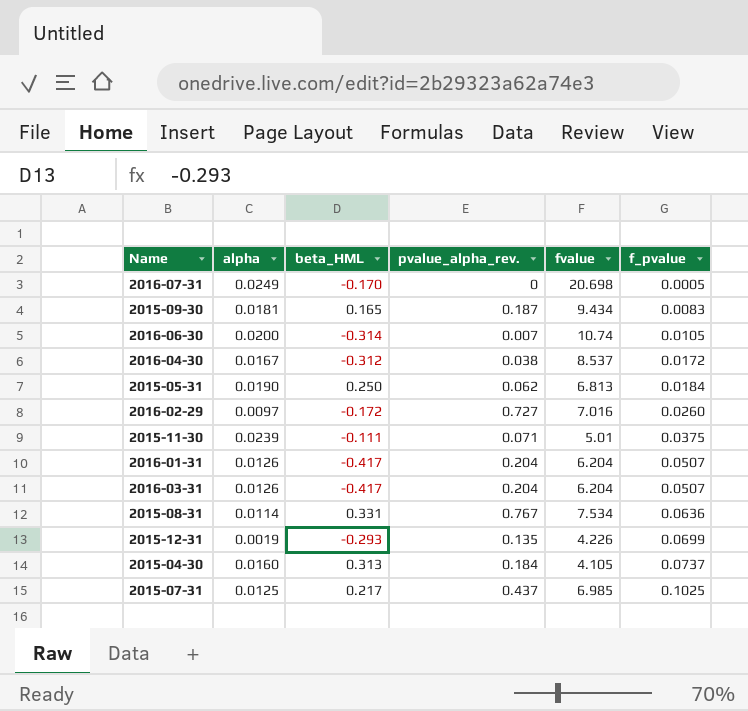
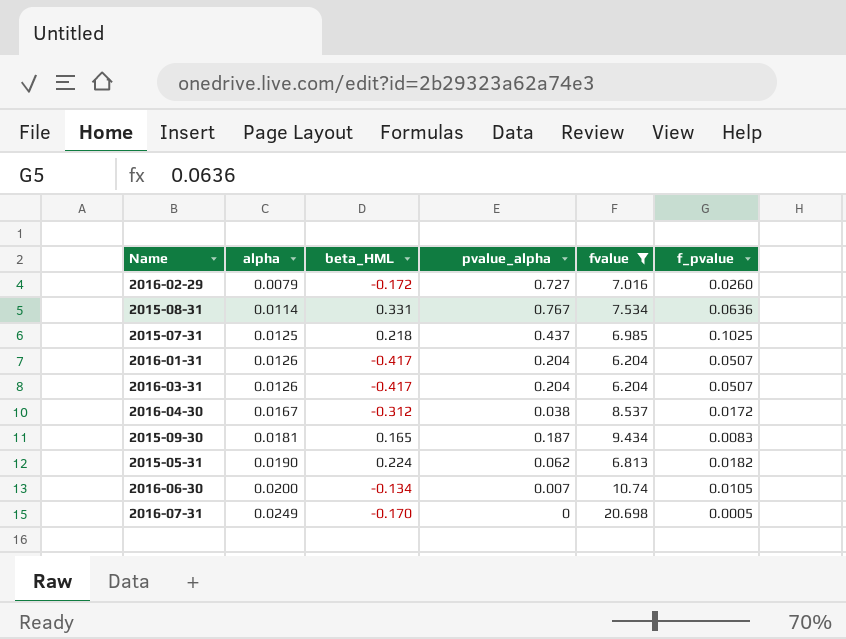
filter: none -> fvalue >= 6.204
row order: f_pvalue ascending -> alpha ascending
column name: pvalue_alpha_rev. -> pvalue_alpha
2016-02-29 | alpha: 0.0097 -> 0.0079
2015-07-31 | beta_HML: 0.217 -> 0.218
2015-05-31 | beta_HML: 0.250 -> 0.224
2015-05-31 | f_pvalue: 0.0184 -> 0.0182
2016-06-30 | beta_HML: -0.314 -> -0.134

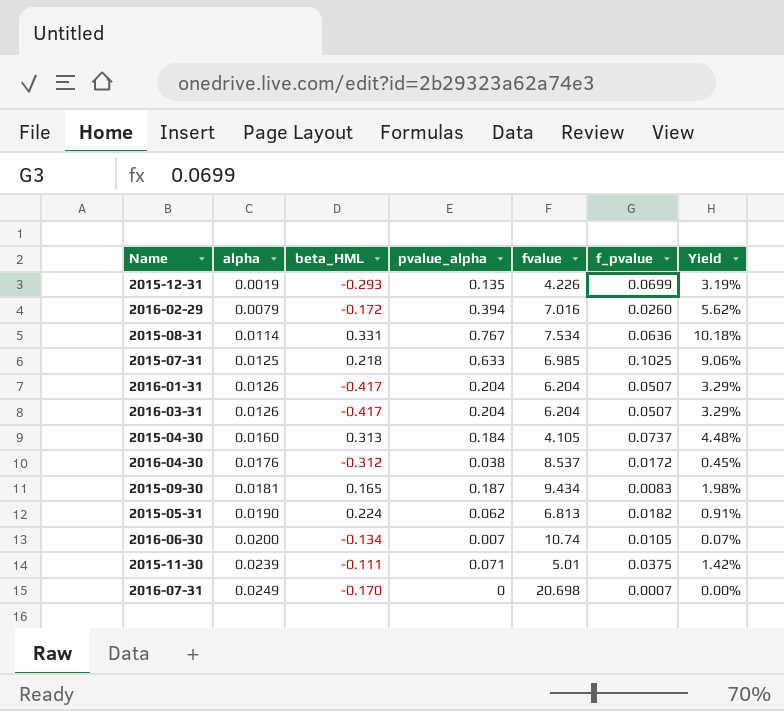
filter: fvalue >= 6.204 -> none
column Yield | formula: none -> [pvalue_alpha] / [fvalue]
2016-02-29 | pvalue_alpha: 0.727 -> 0.394
2015-07-31 | pvalue_alpha: 0.437 -> 0.633
2016-04-30 | alpha: 0.0167 -> 0.0176
2016-07-31 | f_pvalue: 0.0005 -> 0.0007

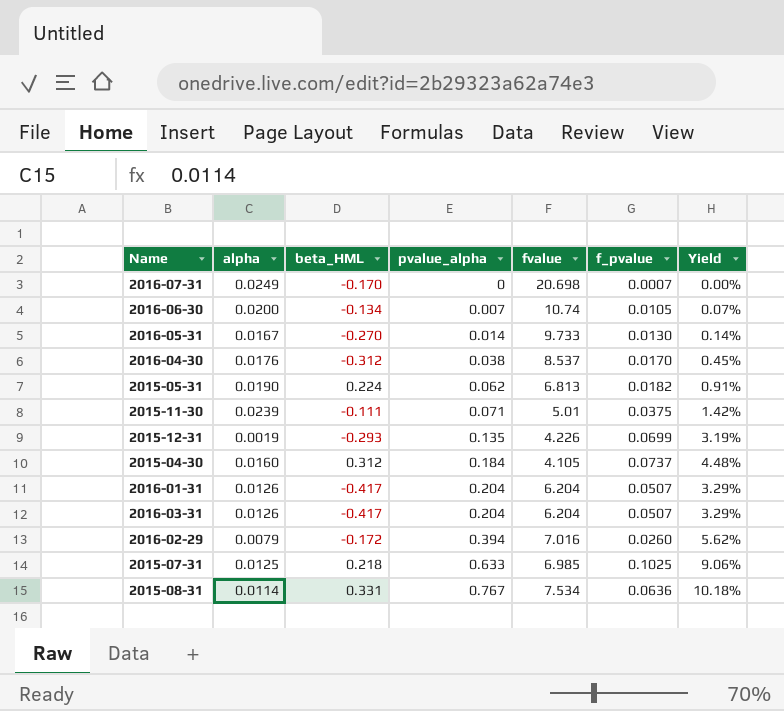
row order: alpha ascending -> pvalue_alpha ascending
row 2015-09-30: 0.0181 | 0.165 | 0.187 | 9.434 | 0.0083 | 1.98% -> none
row 2016-05-31: none -> 0.0167 | -0.270 | 0.014 | 9.733 | 0.0130 | 0.14%
2016-04-30 | f_pvalue: 0.0172 -> 0.0170
2015-04-30 | beta_HML: 0.313 -> 0.312

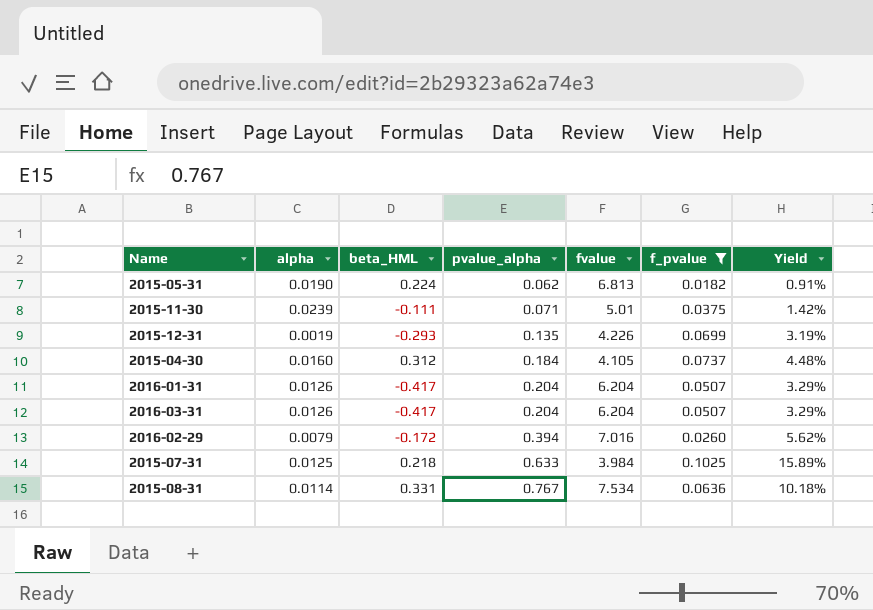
filter: none -> f_pvalue >= 0.0182
2015-07-31 | fvalue: 6.985 -> 3.984
2015-07-31 | Yield: 9.06% -> 15.89%

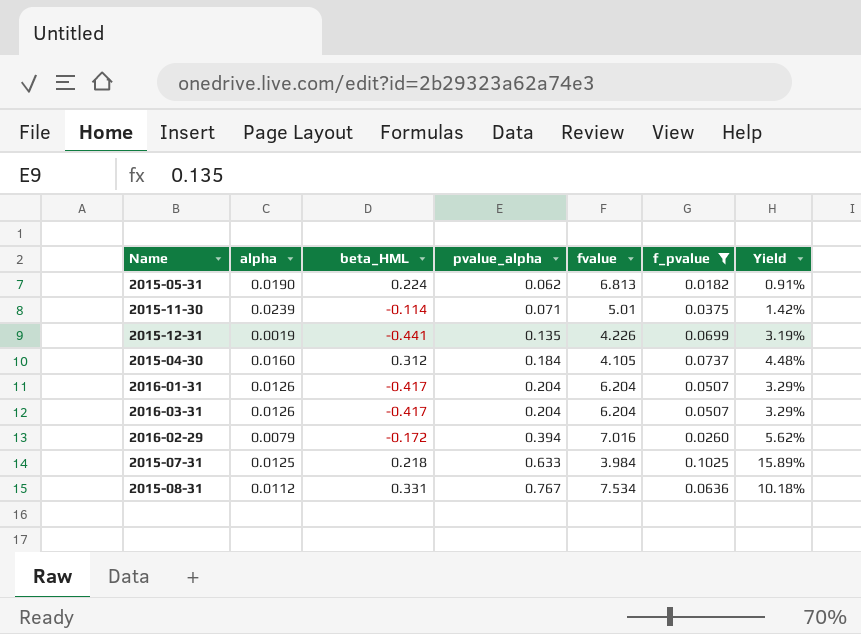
2015-11-30 | beta_HML: -0.111 -> -0.114
2015-12-31 | beta_HML: -0.293 -> -0.441
2015-08-31 | alpha: 0.0114 -> 0.0112

